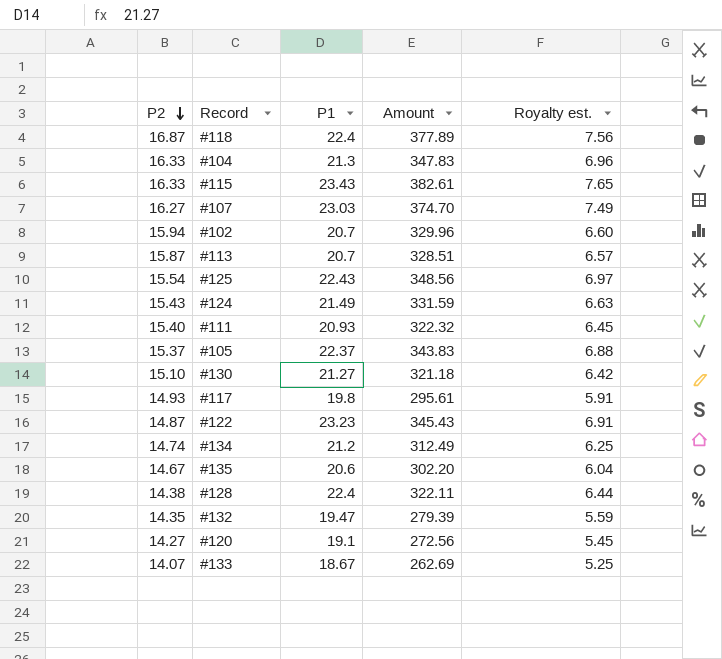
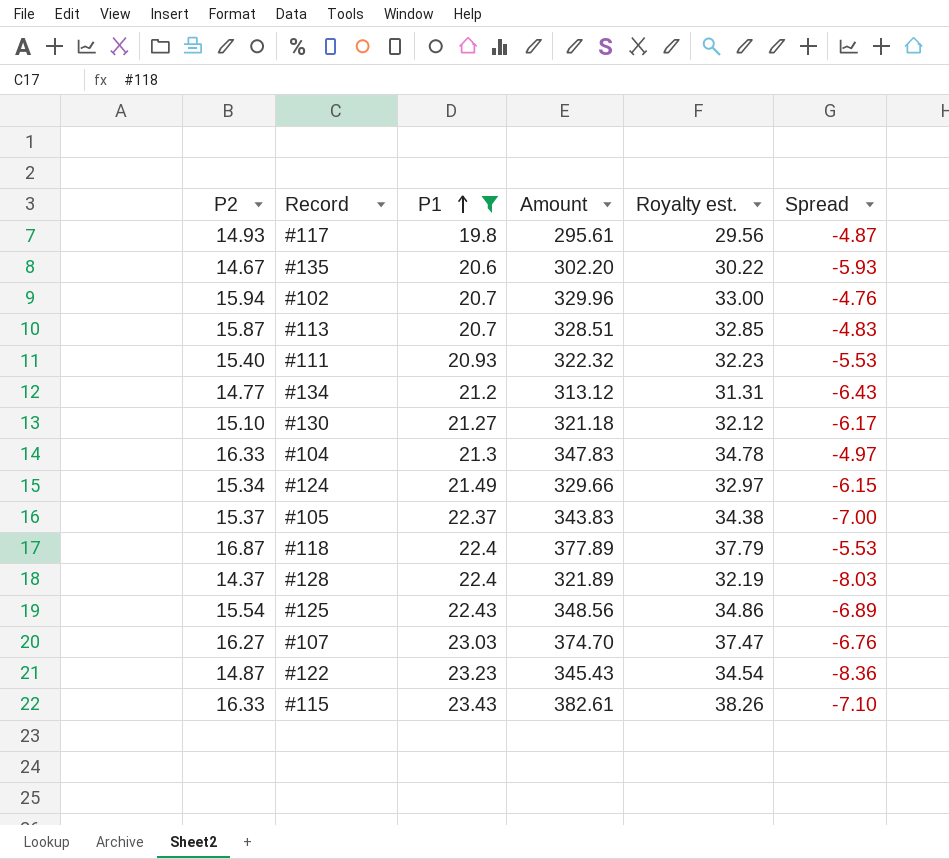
filter: none -> P1 >= 19.8
row order: P2 descending -> P1 ascending
column Royalty est. | formula: [Amount] * 0.02 -> [Amount] * 0.1
column Spread | formula: none -> [P2] - [P1]
#134 | P2: 14.74 -> 14.77
#134 | Amount: 312.49 -> 313.12
#124 | P2: 15.43 -> 15.34
#124 | Amount: 331.59 -> 329.66
#128 | P2: 14.38 -> 14.37
#128 | Amount: 322.11 -> 321.89

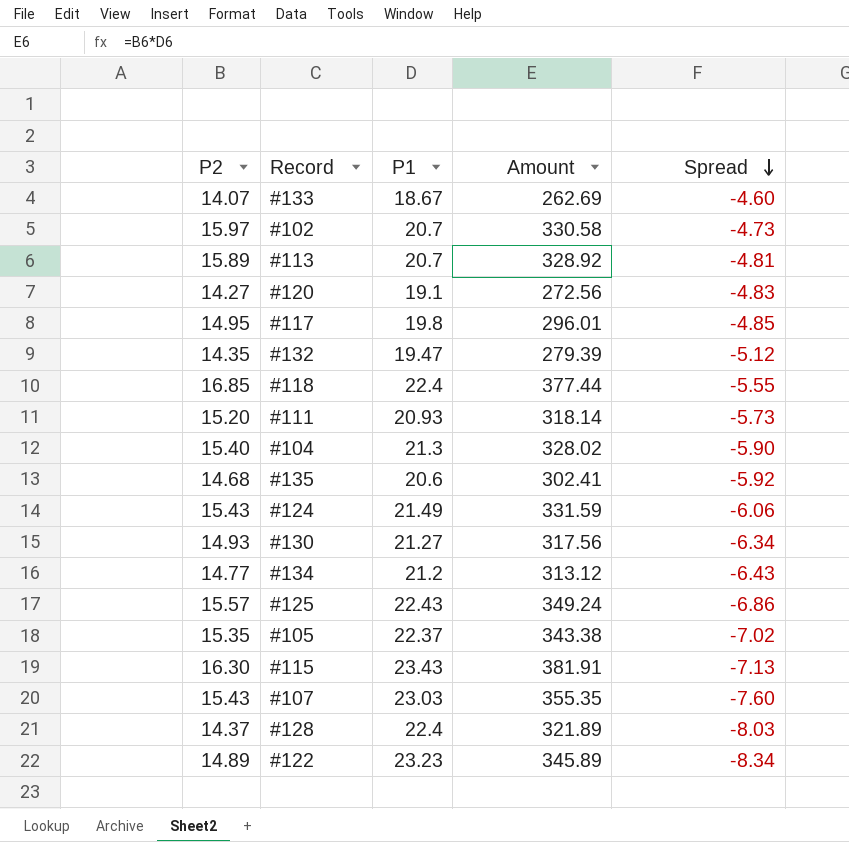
filter: P1 >= 19.8 -> none
row order: P1 ascending -> Spread descending
column Royalty est. | formula: [Amount] * 0.1 -> none
#102 | P2: 15.94 -> 15.97
#102 | Amount: 329.96 -> 330.58
#102 | Spread: -4.76 -> -4.73
#113 | P2: 15.87 -> 15.89
#113 | Amount: 328.51 -> 328.92
#113 | Spread: -4.83 -> -4.81
#117 | P2: 14.93 -> 14.95
#117 | Amount: 295.61 -> 296.01
#117 | Spread: -4.87 -> -4.85
#118 | P2: 16.87 -> 16.85
#118 | Amount: 377.89 -> 377.44
#118 | Spread: -5.53 -> -5.55
#111 | P2: 15.40 -> 15.20
#111 | Amount: 322.32 -> 318.14
#111 | Spread: -5.53 -> -5.73
#104 | P2: 16.33 -> 15.40
#104 | Amount: 347.83 -> 328.02
#104 | Spread: -4.97 -> -5.90
#135 | P2: 14.67 -> 14.68
#135 | Amount: 302.20 -> 302.41
#135 | Spread: -5.93 -> -5.92
#124 | P2: 15.34 -> 15.43
#124 | Amount: 329.66 -> 331.59
#124 | Spread: -6.15 -> -6.06
#130 | P2: 15.10 -> 14.93
#130 | Amount: 321.18 -> 317.56
#130 | Spread: -6.17 -> -6.34
#125 | P2: 15.54 -> 15.57
#125 | Amount: 348.56 -> 349.24
#125 | Spread: -6.89 -> -6.86
#105 | P2: 15.37 -> 15.35
#105 | Amount: 343.83 -> 343.38
#105 | Spread: -7.00 -> -7.02
#115 | P2: 16.33 -> 16.30
#115 | Amount: 382.61 -> 381.91
#115 | Spread: -7.10 -> -7.13
#107 | P2: 16.27 -> 15.43
#107 | Amount: 374.70 -> 355.35
#107 | Spread: -6.76 -> -7.60
#122 | P2: 14.87 -> 14.89
#122 | Amount: 345.43 -> 345.89
#122 | Spread: -8.36 -> -8.34

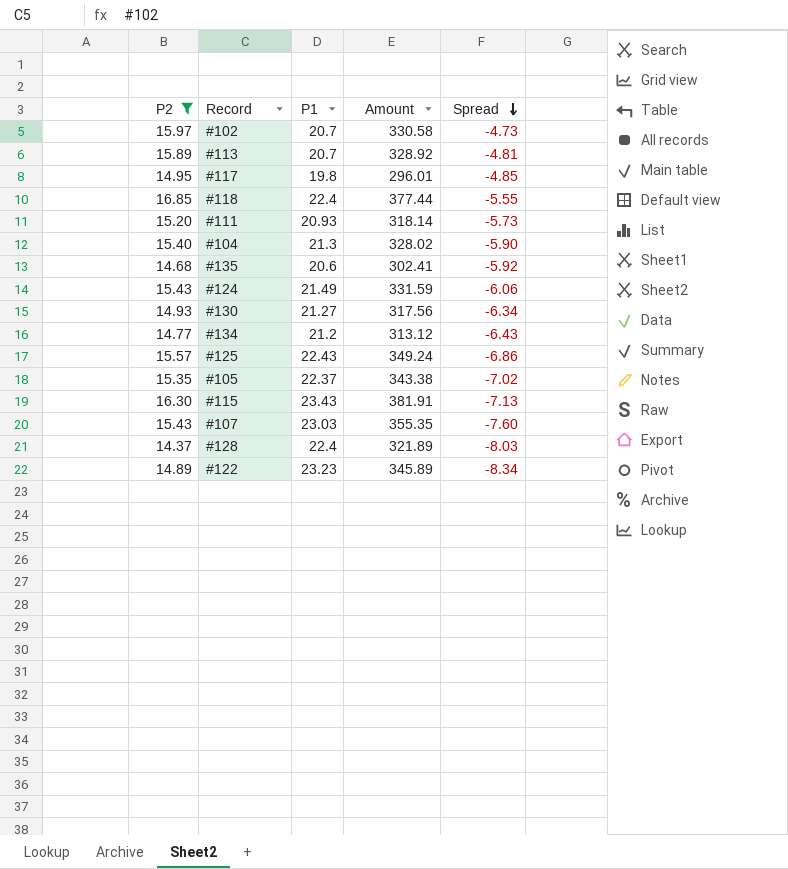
filter: none -> P2 >= 14.37

